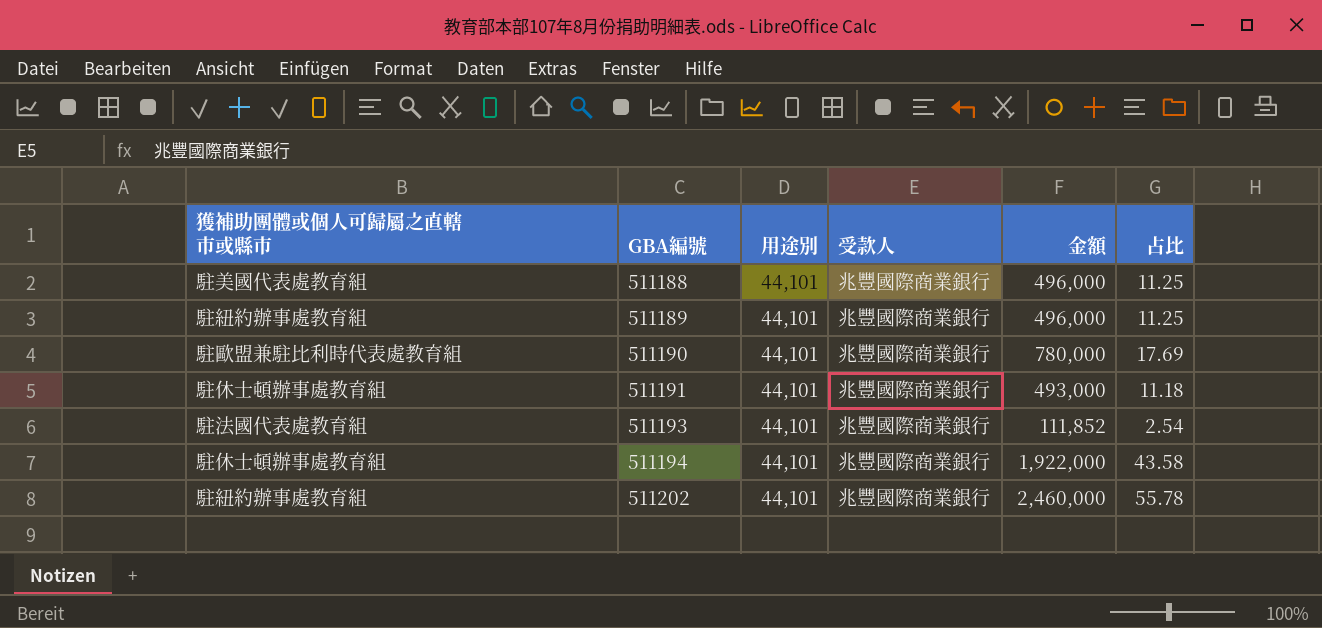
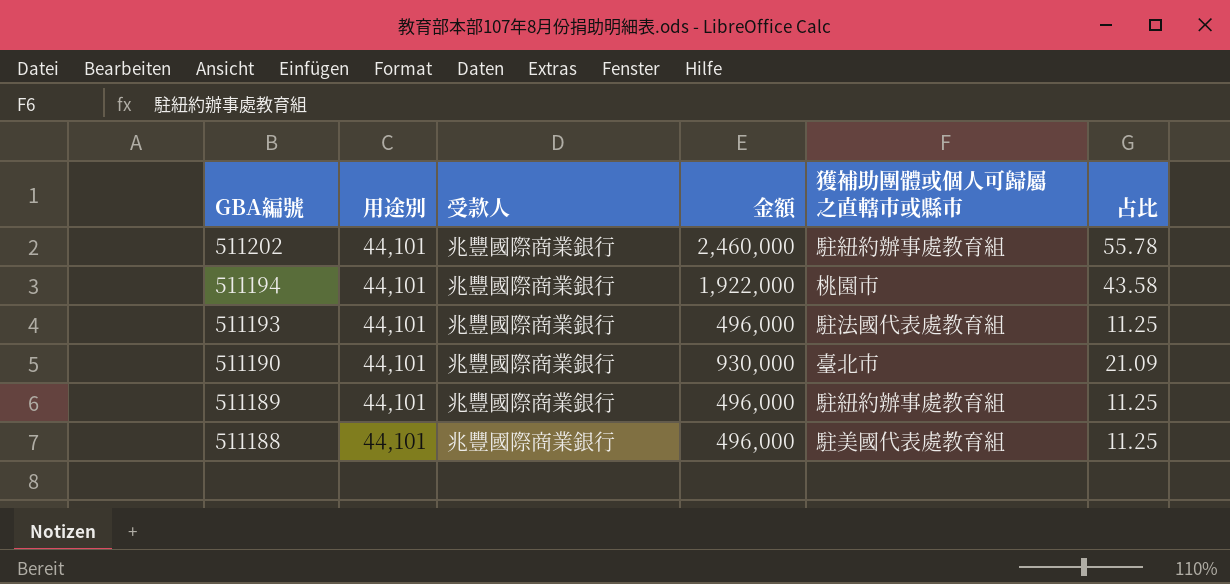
row order: GBA編號 ascending -> GBA編號 descending
column 獲補助團體或個人可歸屬之直轄市或縣市 | position: 1 -> 5
row 511191: 駐休士頓辦事處教育組 | 44,101 | 兆豐國際商業銀行 | 493,000 | 11.18 -> none
511194 | 獲補助團體或個人可歸屬之直轄市或縣市: 駐休士頓辦事處教育組 -> 桃園市
511193 | 金額: 111,852 -> 496,000
511193 | 占比: 2.54 -> 11.25
511190 | 金額: 780,000 -> 930,000
511190 | 獲補助團體或個人可歸屬之直轄市或縣市: 駐歐盟兼駐比利時代表處教育組 -> 臺北市
511190 | 占比: 17.69 -> 21.09

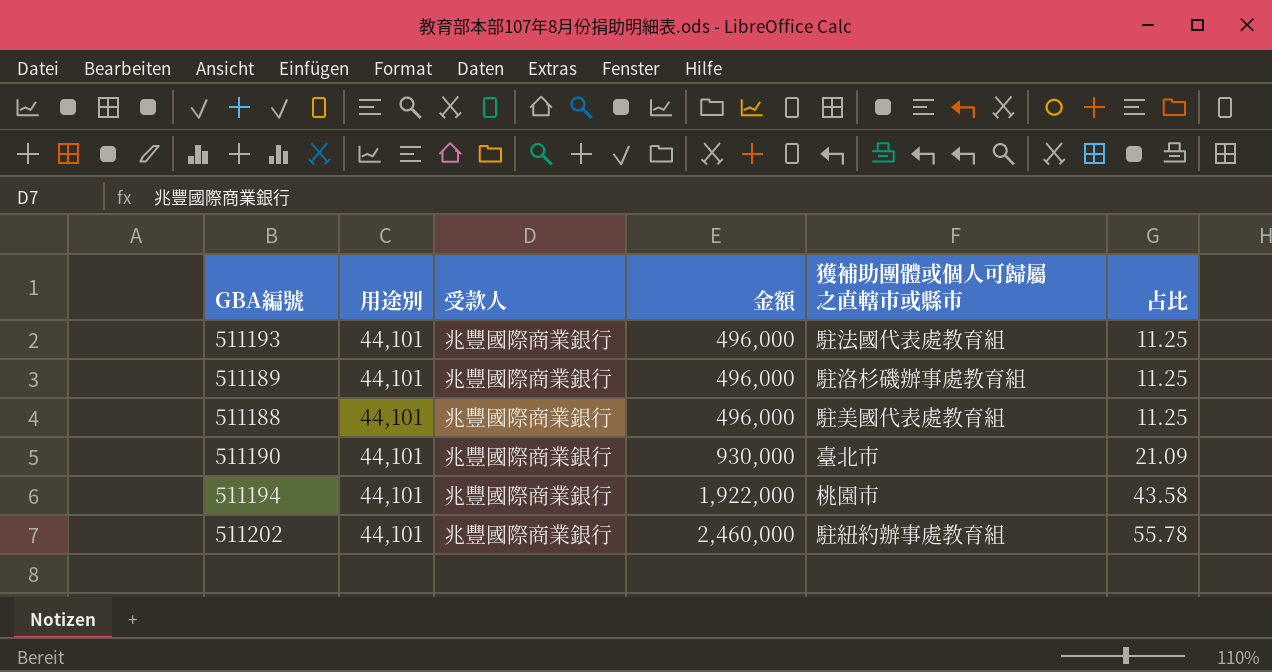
row order: GBA編號 descending -> 金額 ascending
511189 | 獲補助團體或個人可歸屬之直轄市或縣市: 駐紐約辦事處教育組 -> 駐洛杉磯辦事處教育組

